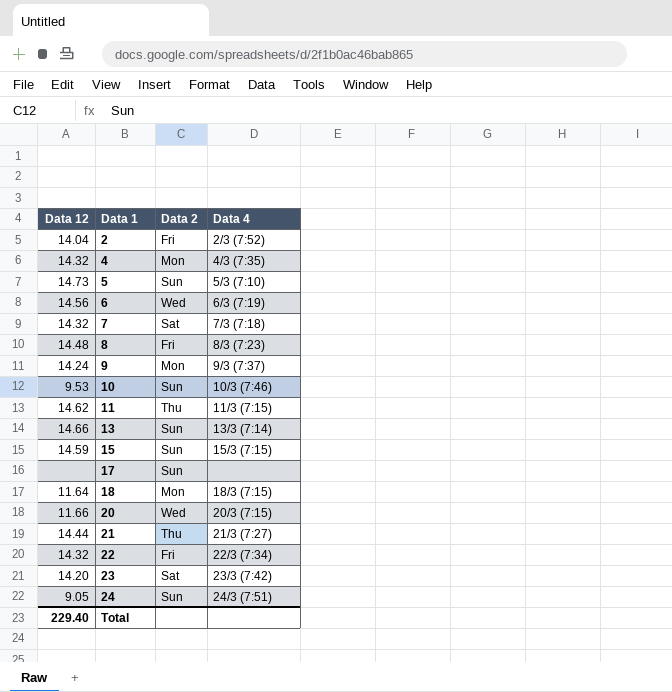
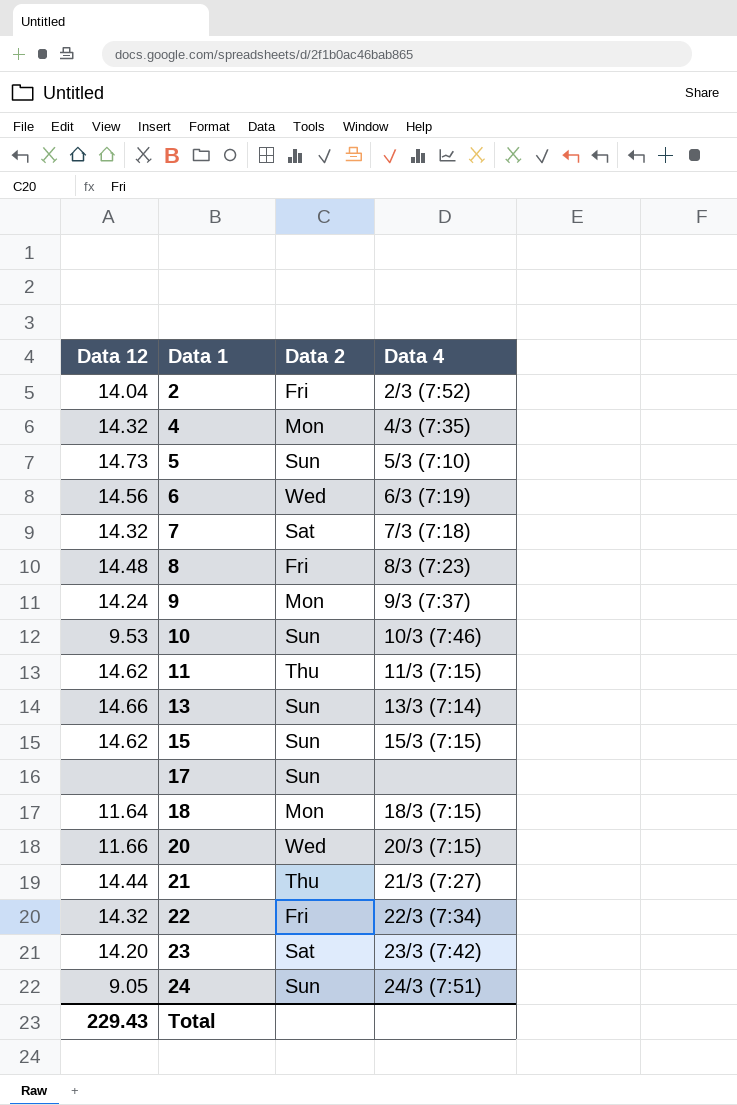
15 | Data 12: 14.59 -> 14.62
Total | Data 12: 229.40 -> 229.43

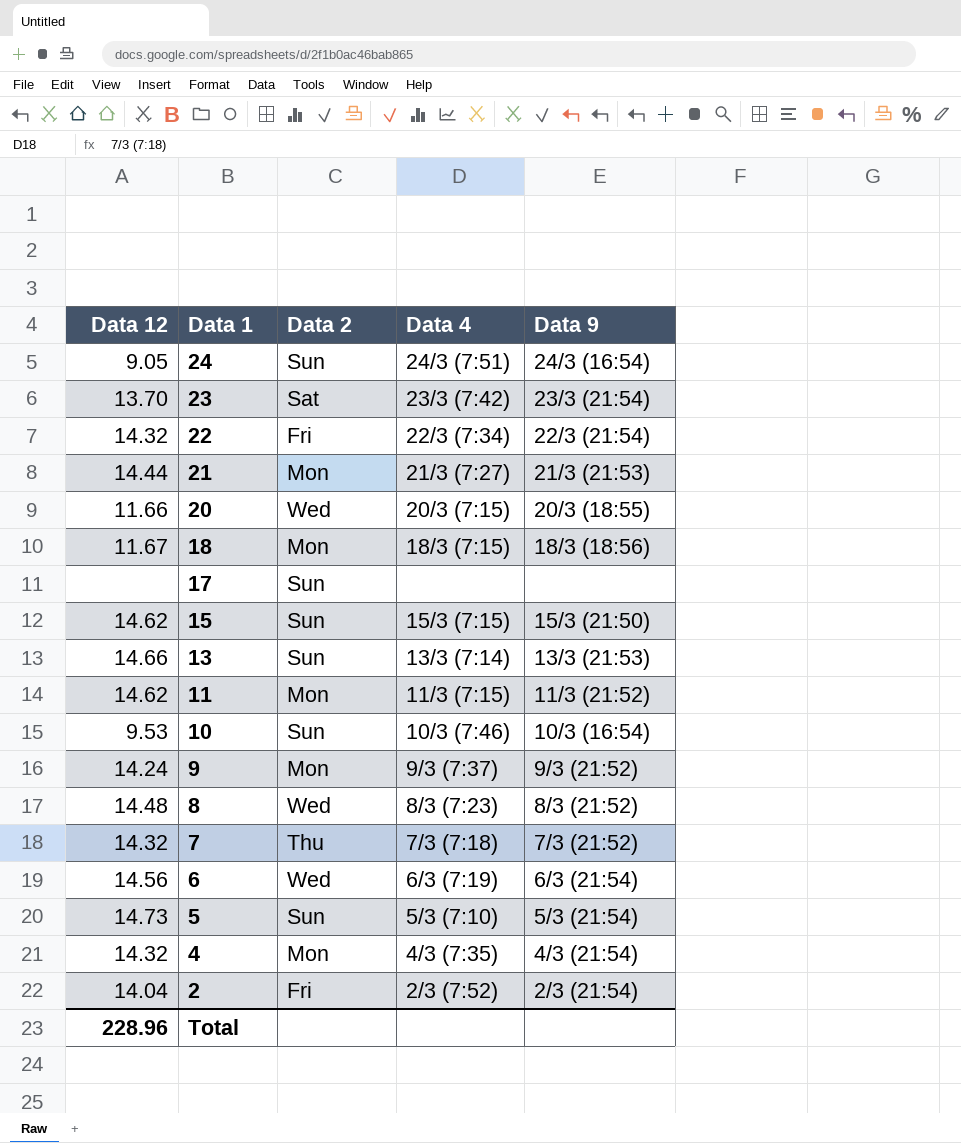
row order: Data 1 ascending -> Data 1 descending
column Data 9 | position: none -> 5
23 | Data 12: 14.20 -> 13.70
21 | Data 2: Thu -> Mon
18 | Data 12: 11.64 -> 11.67
11 | Data 2: Thu -> Mon
8 | Data 2: Fri -> Wed
7 | Data 2: Sat -> Thu
Total | Data 12: 229.43 -> 228.96

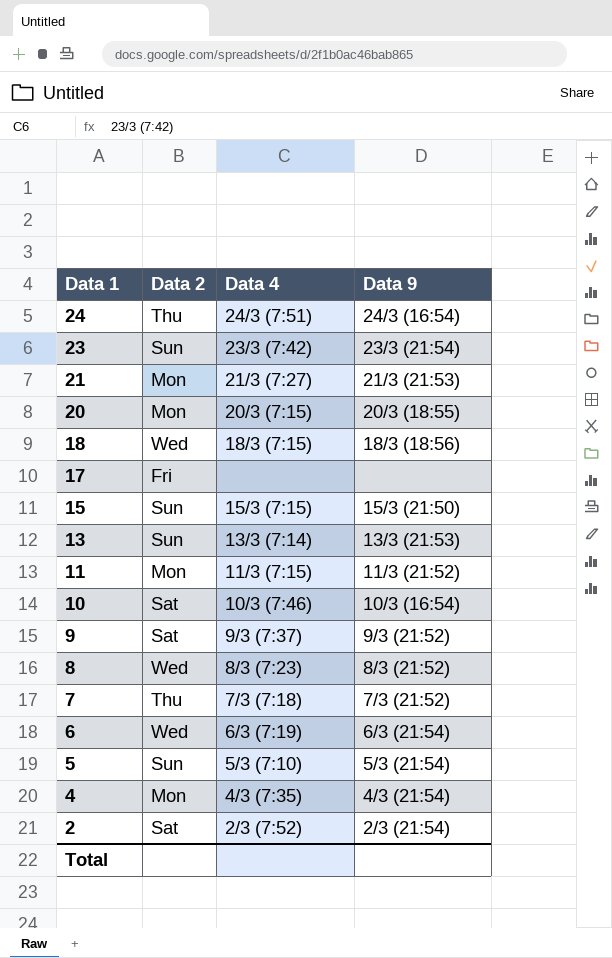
column Data 12 | position: 1 -> none
row 22: 14.32 | Fri | 22/3 (7:34) | 22/3 (21:54) -> none
24 | Data 2: Sun -> Thu
23 | Data 2: Sat -> Sun
20 | Data 2: Wed -> Mon
18 | Data 2: Mon -> Wed
17 | Data 2: Sun -> Fri
10 | Data 2: Sun -> Sat
9 | Data 2: Mon -> Sat
2 | Data 2: Fri -> Sat

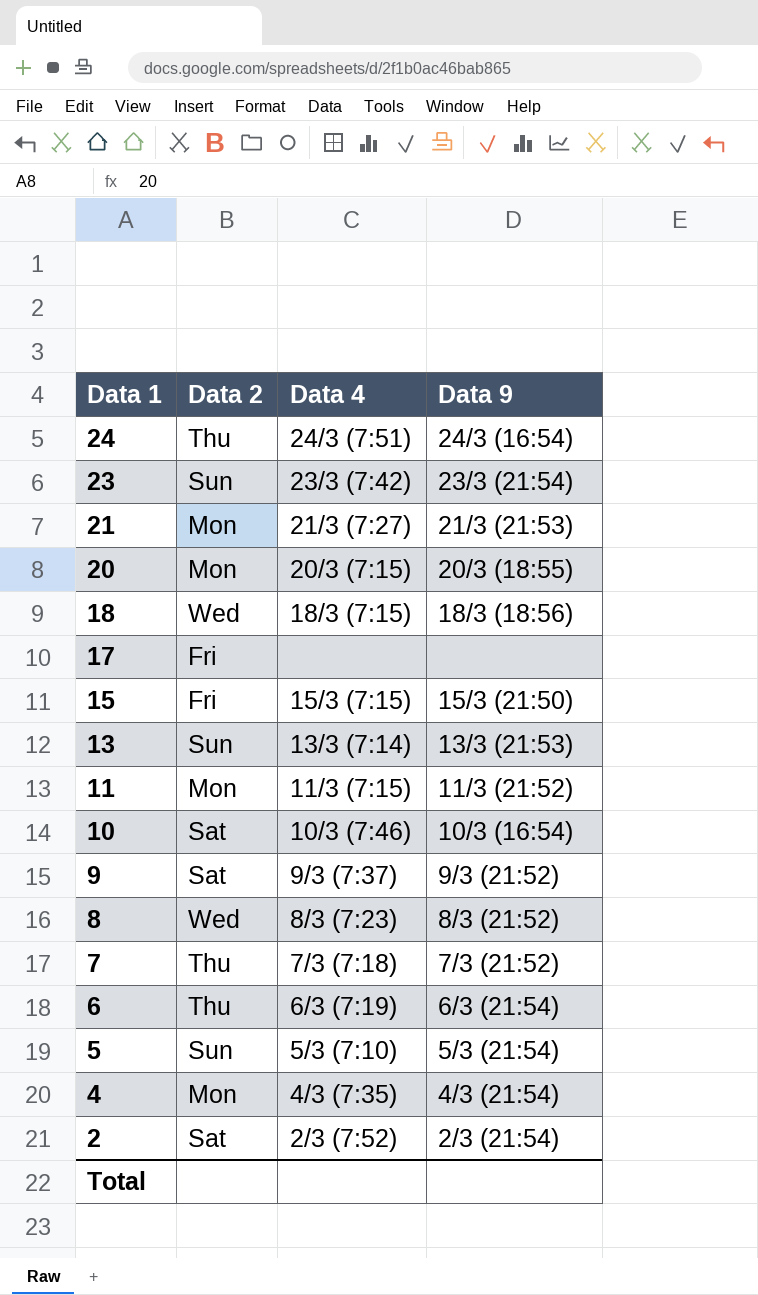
15 | Data 2: Sun -> Fri
6 | Data 2: Wed -> Thu

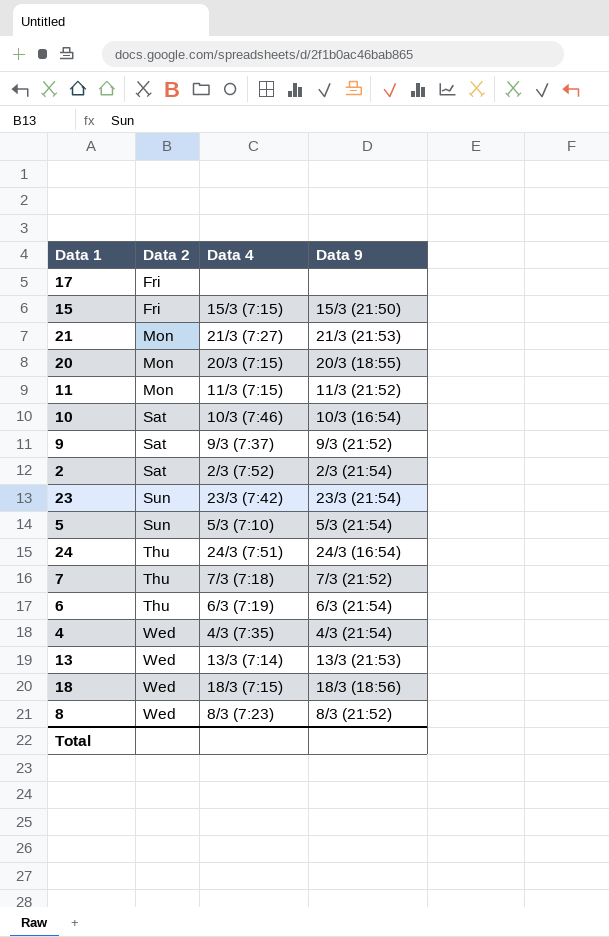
row order: Data 1 descending -> Data 2 ascending
4 | Data 2: Mon -> Wed
13 | Data 2: Sun -> Wed

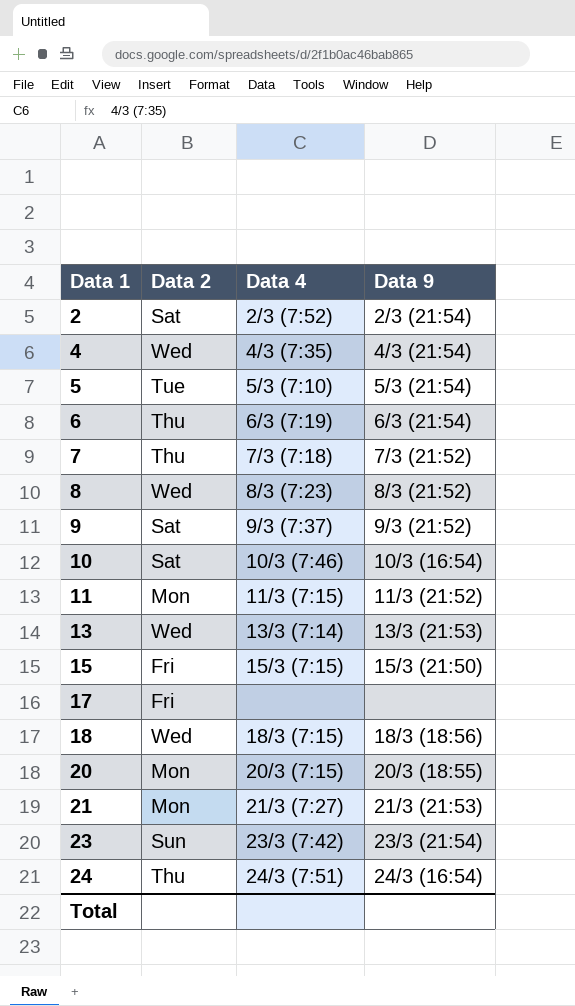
row order: Data 2 ascending -> Data 1 ascending
5 | Data 2: Sun -> Tue

